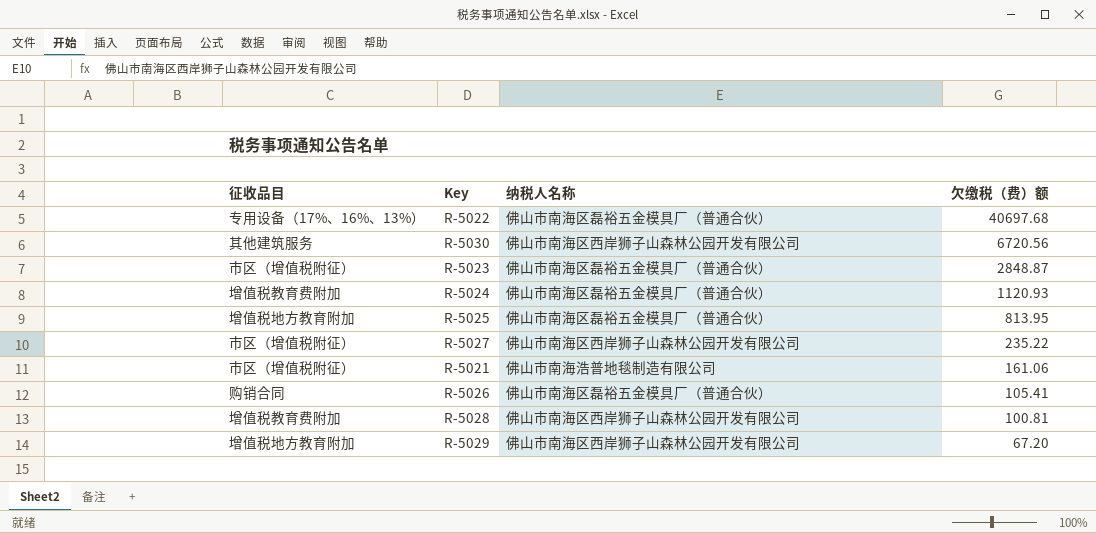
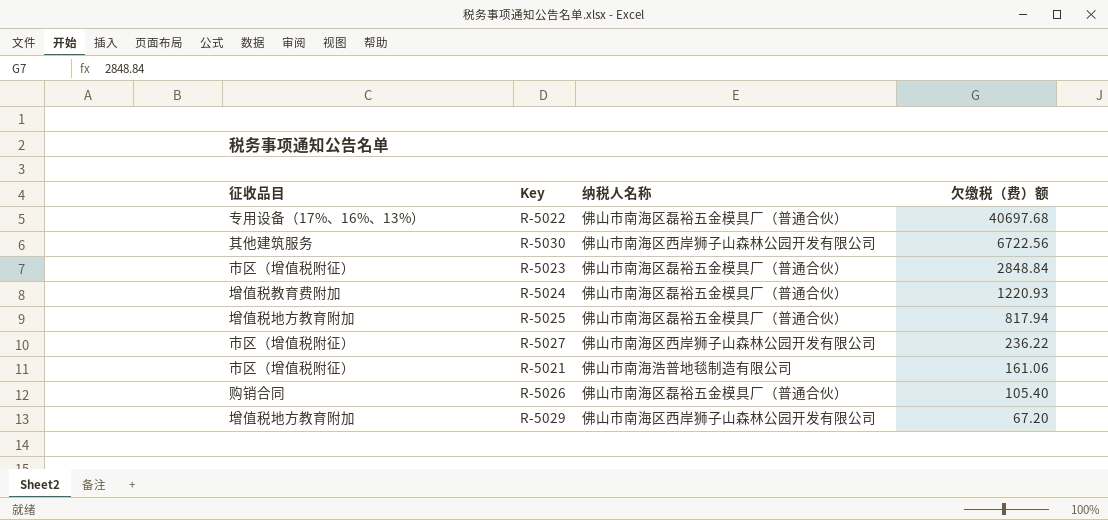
row R-5028: 增值税教育费附加 | 佛山市南海区西岸狮子山森林公园开发有限公司 | 100.81 -> none
R-5030 | 欠缴税（费）额: 6720.56 -> 6722.56
R-5023 | 欠缴税（费）额: 2848.87 -> 2848.84
R-5024 | 欠缴税（费）额: 1120.93 -> 1220.93
R-5025 | 欠缴税（费）额: 813.95 -> 817.94
R-5027 | 欠缴税（费）额: 235.22 -> 236.22
R-5026 | 欠缴税（费）额: 105.41 -> 105.40

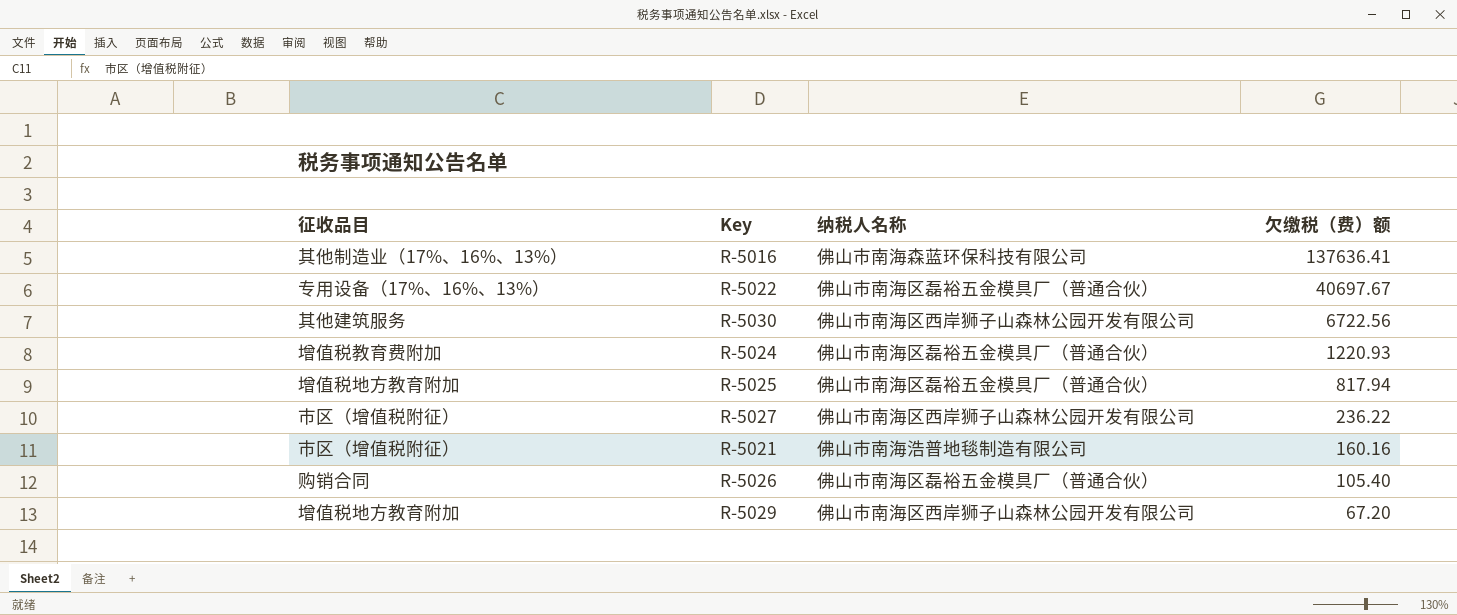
row R-5023: 市区（增值税附征） | 佛山市南海区磊裕五金模具厂（普通合伙） | 2848.84 -> none
row R-5016: none -> 其他制造业（17%、16%、13%） | 佛山市南海森蓝环保科技有限公司 | 137636.41
R-5022 | 欠缴税（费）额: 40697.68 -> 40697.67
R-5021 | 欠缴税（费）额: 161.06 -> 160.16

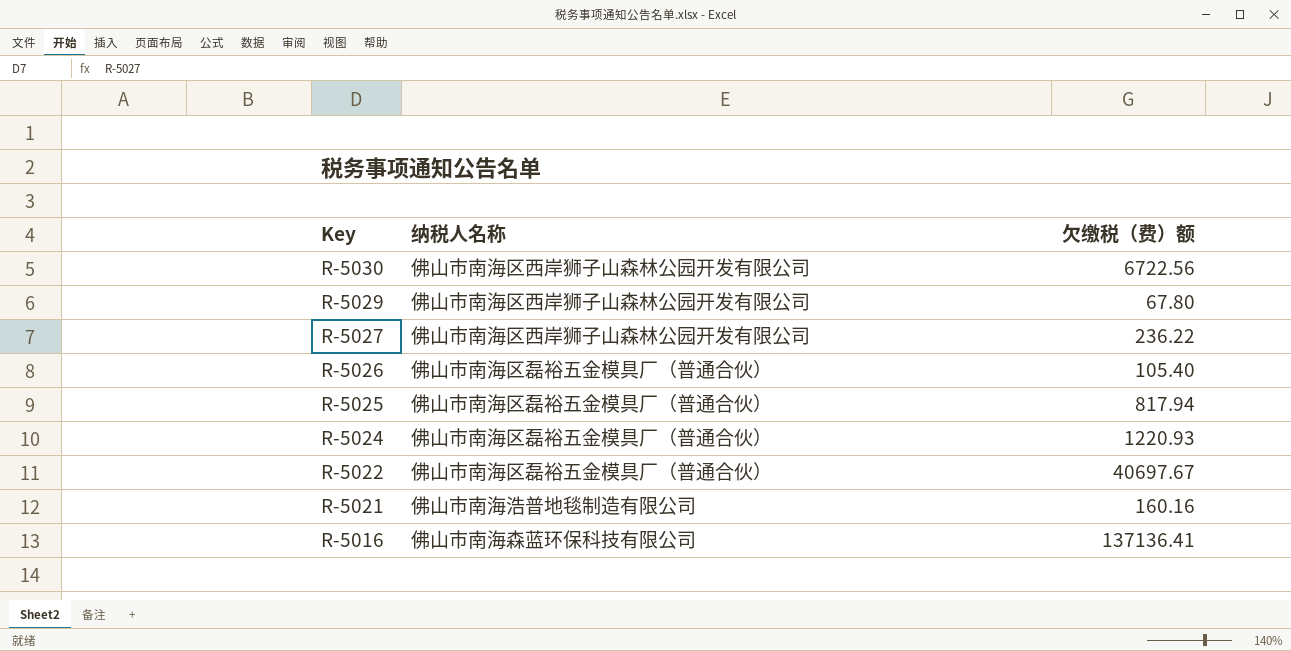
row order: 欠缴税（费）额 descending -> Key descending
column 征收品目 | position: 1 -> none
R-5029 | 欠缴税（费）额: 67.20 -> 67.80
R-5016 | 欠缴税（费）额: 137636.41 -> 137136.41

